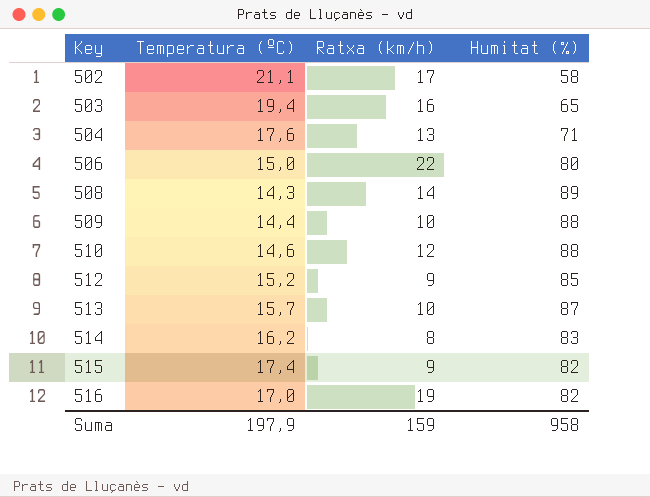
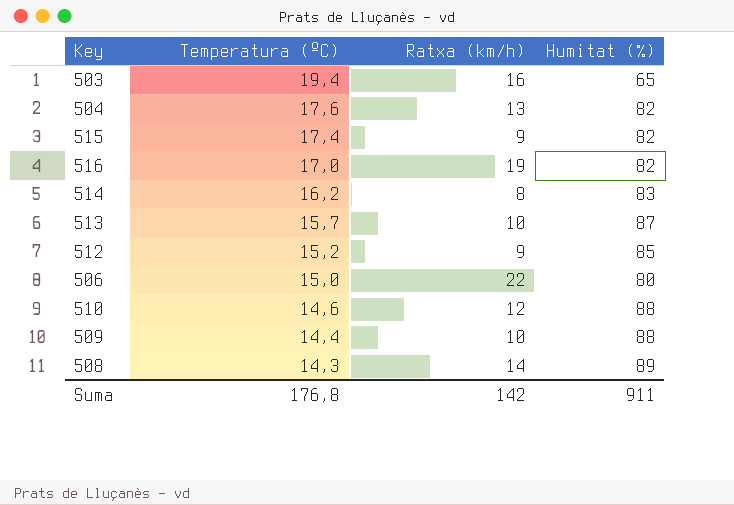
row order: Key ascending -> Temperatura (ºC) descending
row 502: 21,1 | 17 | 58 -> none
504 | Humitat (%): 71 -> 82
Suma | Temperatura (ºC): 197,9 -> 176,8
Suma | Ratxa (km/h): 159 -> 142
Suma | Humitat (%): 958 -> 911

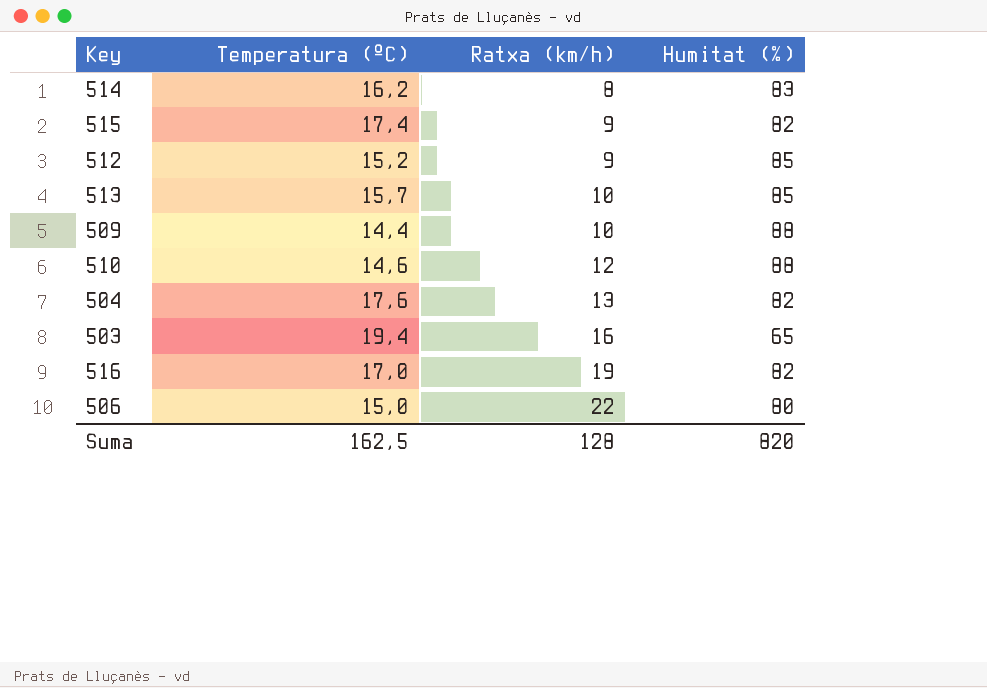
row order: Temperatura (ºC) descending -> Ratxa (km/h) ascending
row 508: 14,3 | 14 | 89 -> none
513 | Humitat (%): 87 -> 85
Suma | Temperatura (ºC): 176,8 -> 162,5
Suma | Ratxa (km/h): 142 -> 128
Suma | Humitat (%): 911 -> 820

